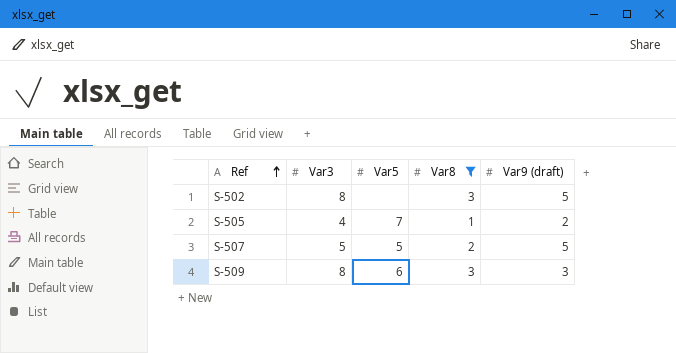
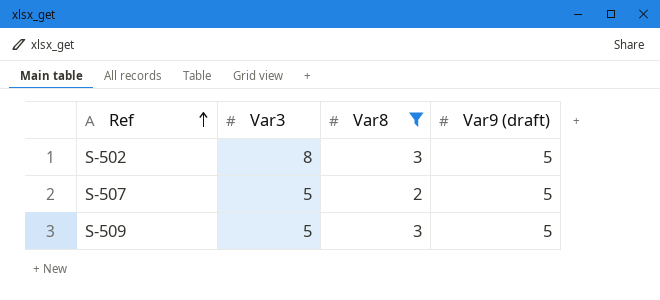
column Var5 | position: 3 -> none
row S-505: 4 | 7 | 1 | 2 -> none
S-509 | Var3: 8 -> 5
S-509 | Var9 (draft): 3 -> 5

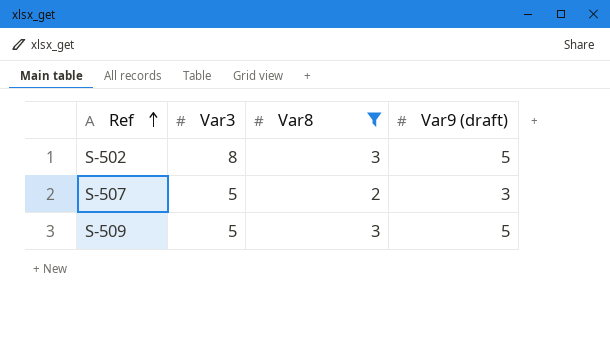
S-507 | Var9 (draft): 5 -> 3

